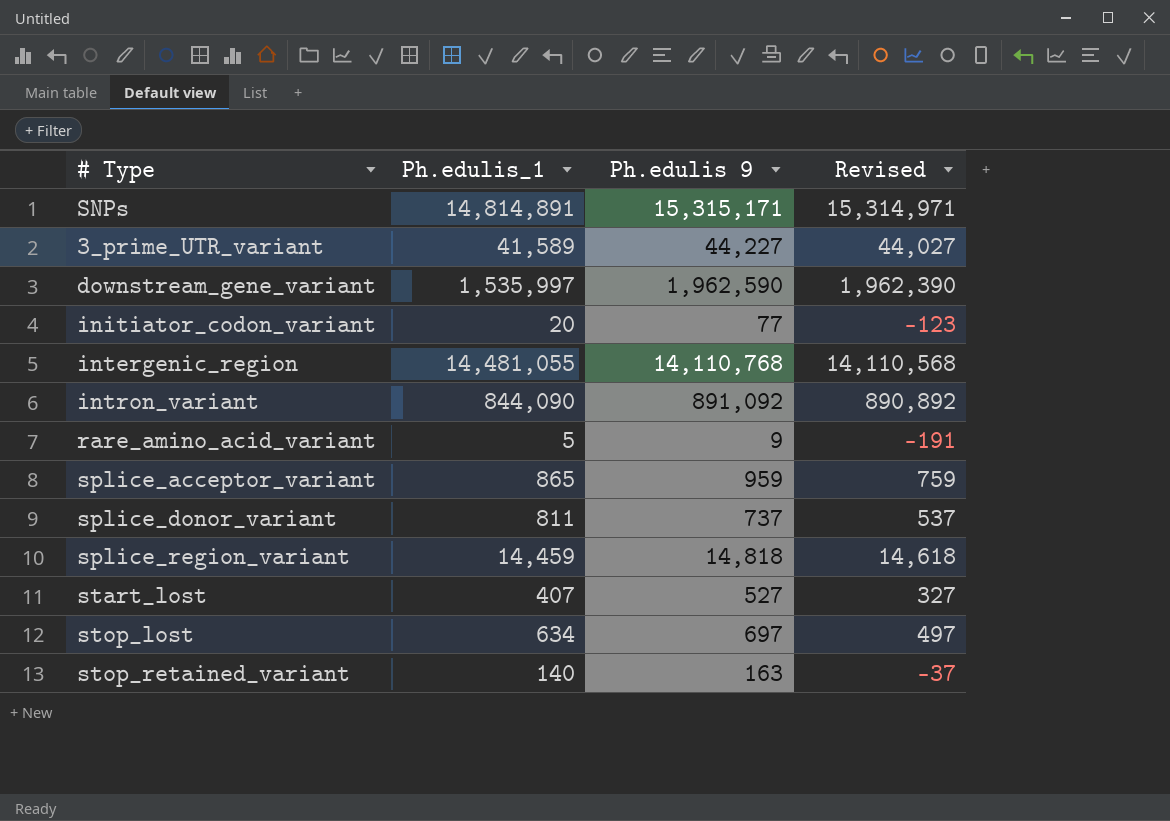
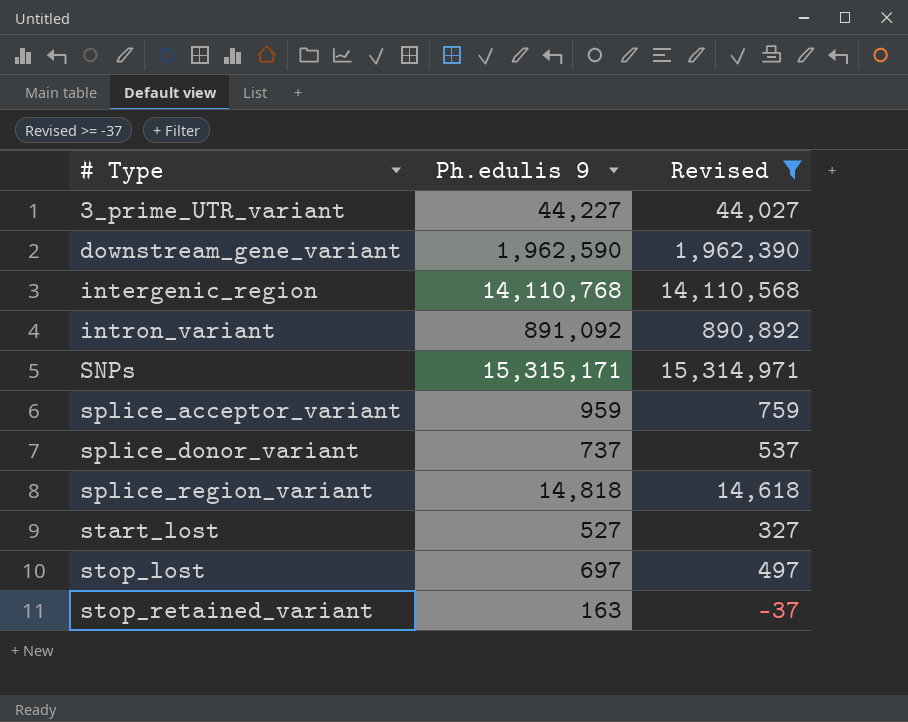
filter: none -> Revised >= -37
row order: none -> # Type ascending
column Ph.edulis_1 | position: 2 -> none

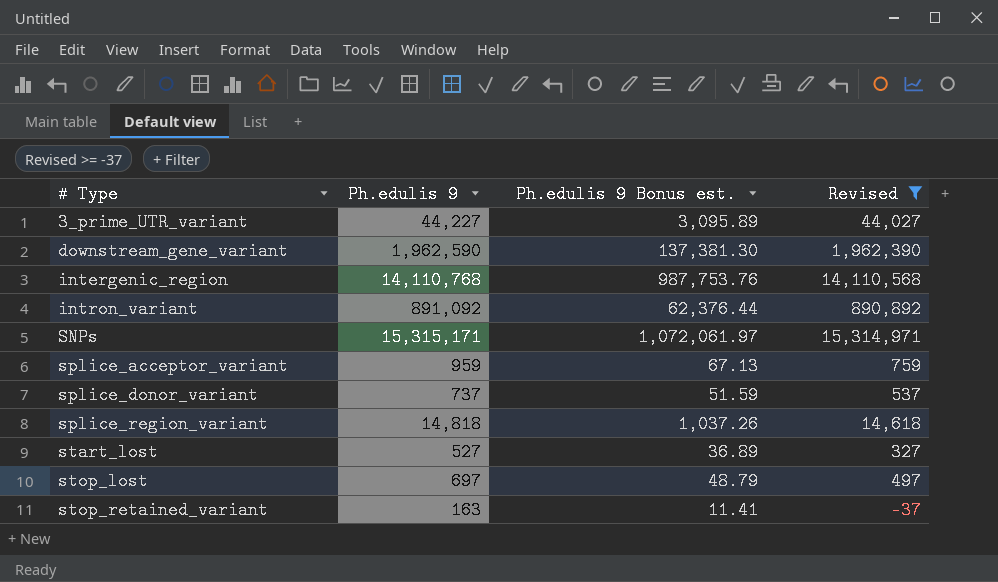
column Ph.edulis 9 Bonus est. | formula: none -> [Ph.edulis 9] * 0.07

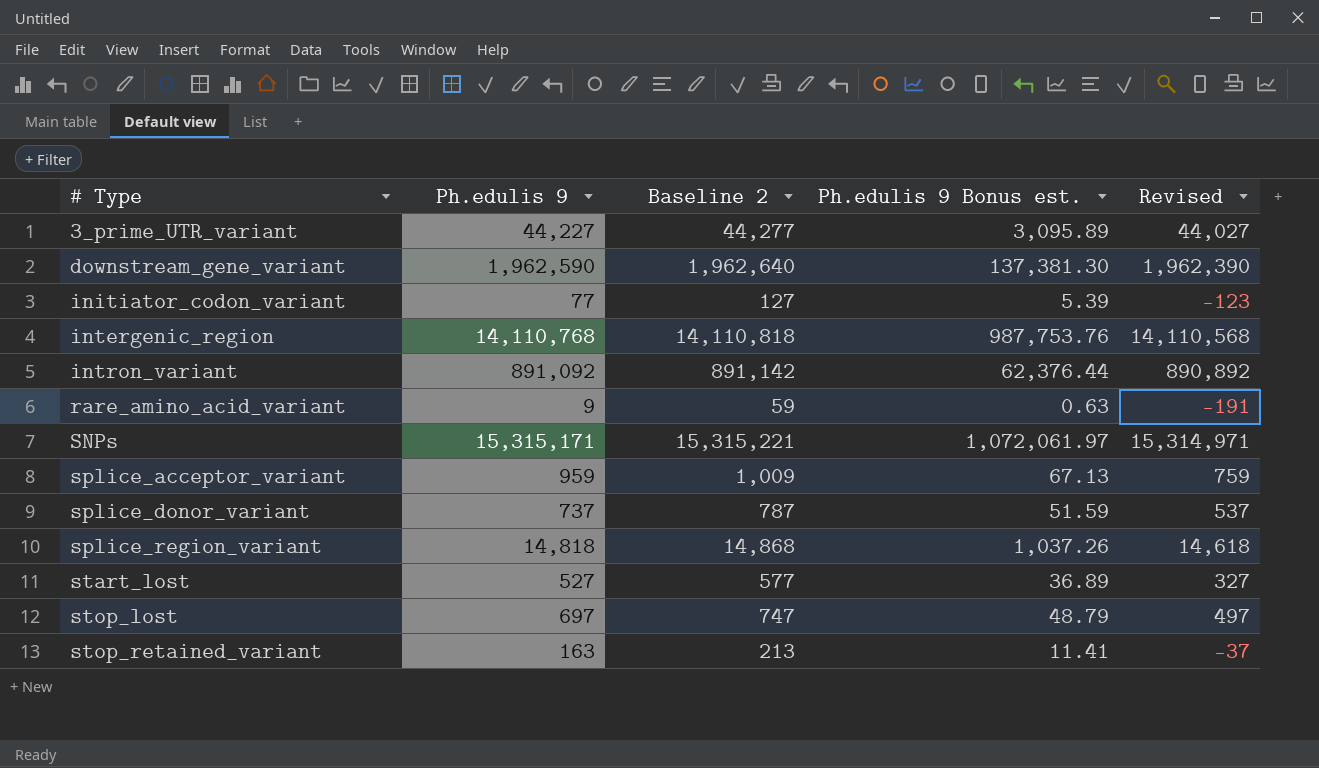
filter: Revised >= -37 -> none
column Baseline 2 | formula: none -> [Ph.edulis 9] + 50

